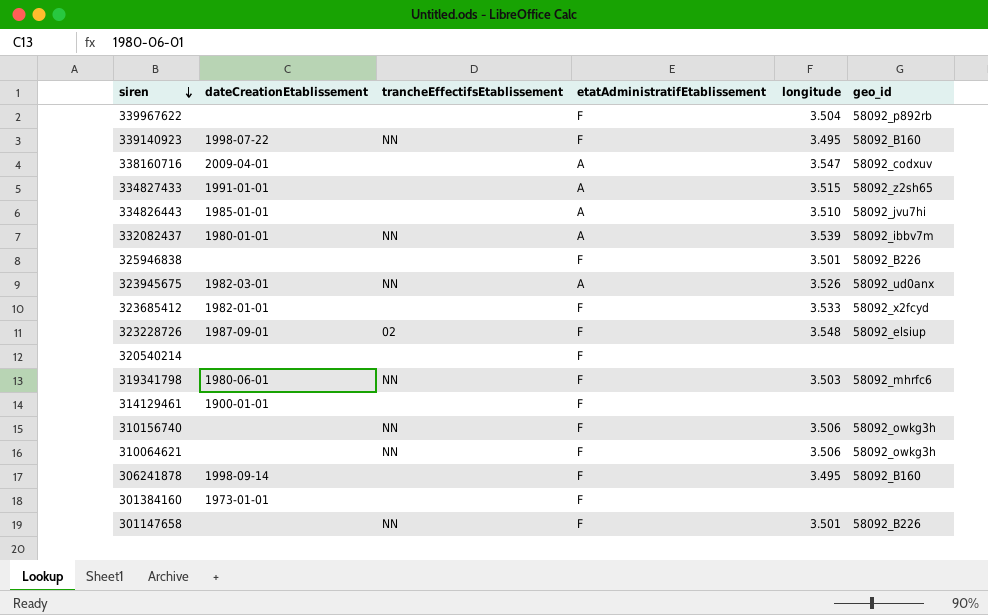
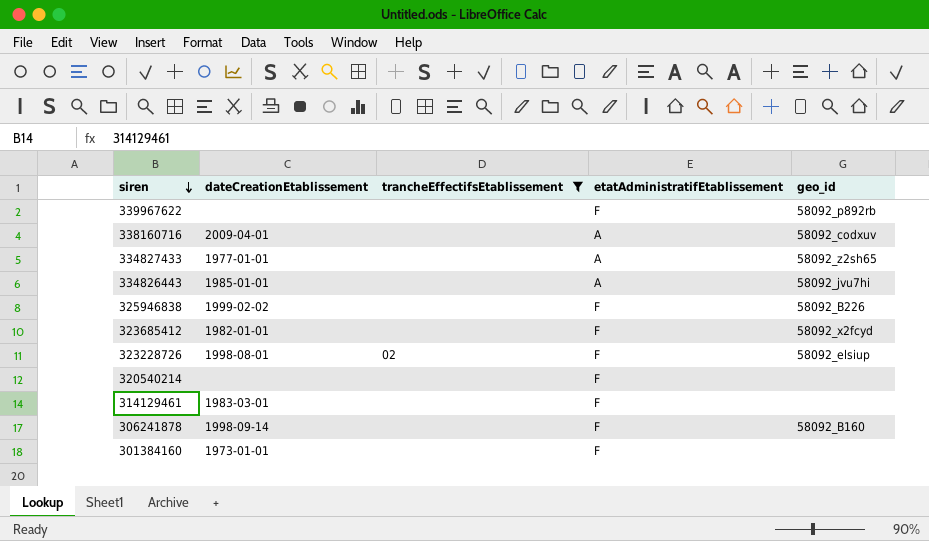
filter: none -> trancheEffectifsEtablissement != NN
column longitude | position: 5 -> none
334827433 | dateCreationEtablissement: 1991-01-01 -> 1977-01-01
325946838 | dateCreationEtablissement: none -> 1999-02-02
323228726 | dateCreationEtablissement: 1987-09-01 -> 1998-08-01
314129461 | dateCreationEtablissement: 1900-01-01 -> 1983-03-01

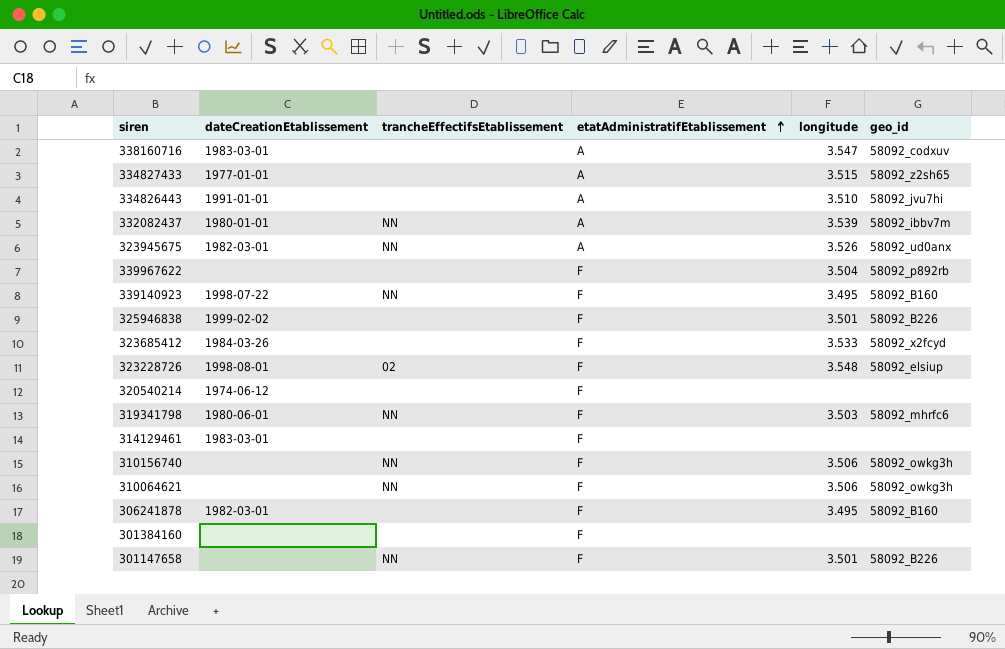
filter: trancheEffectifsEtablissement != NN -> none
row order: siren descending -> etatAdministratifEtablissement ascending
column longitude | position: none -> 5
338160716 | dateCreationEtablissement: 2009-04-01 -> 1983-03-01
334826443 | dateCreationEtablissement: 1985-01-01 -> 1991-01-01
323685412 | dateCreationEtablissement: 1982-01-01 -> 1984-03-26
320540214 | dateCreationEtablissement: none -> 1974-06-12
306241878 | dateCreationEtablissement: 1998-09-14 -> 1982-03-01
301384160 | dateCreationEtablissement: 1973-01-01 -> none

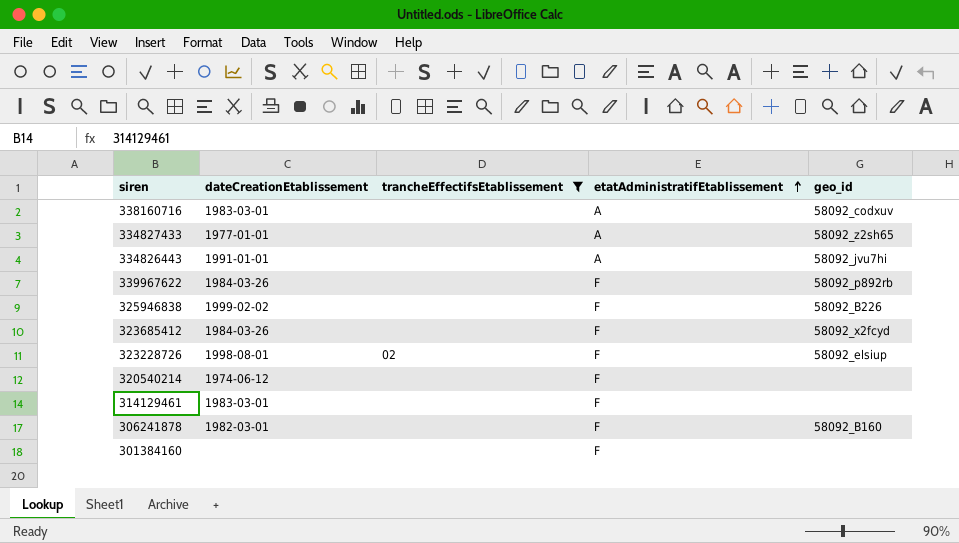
filter: none -> trancheEffectifsEtablissement != NN
column longitude | position: 5 -> none
339967622 | dateCreationEtablissement: none -> 1984-03-26

